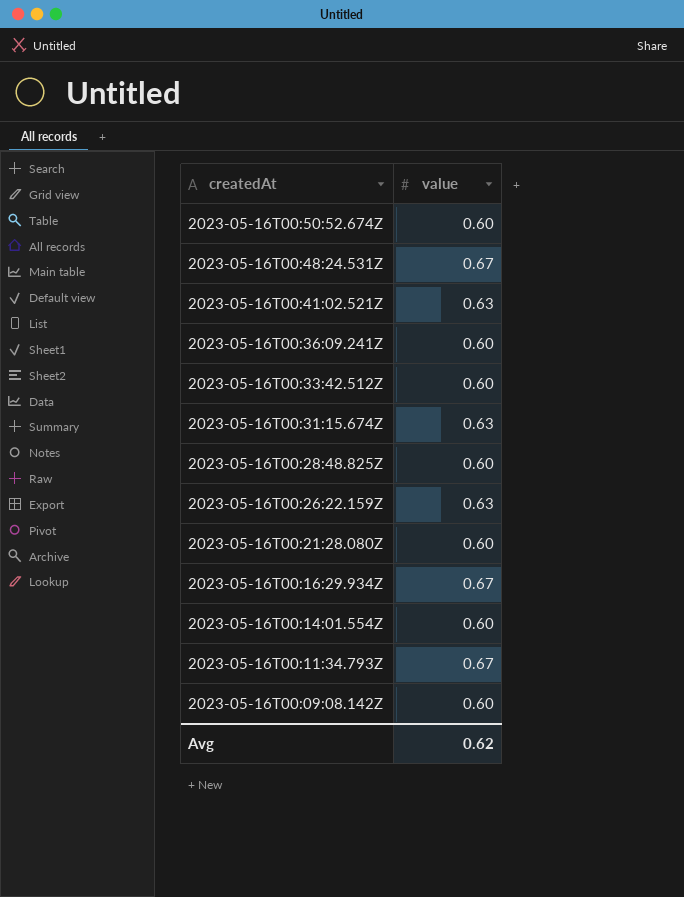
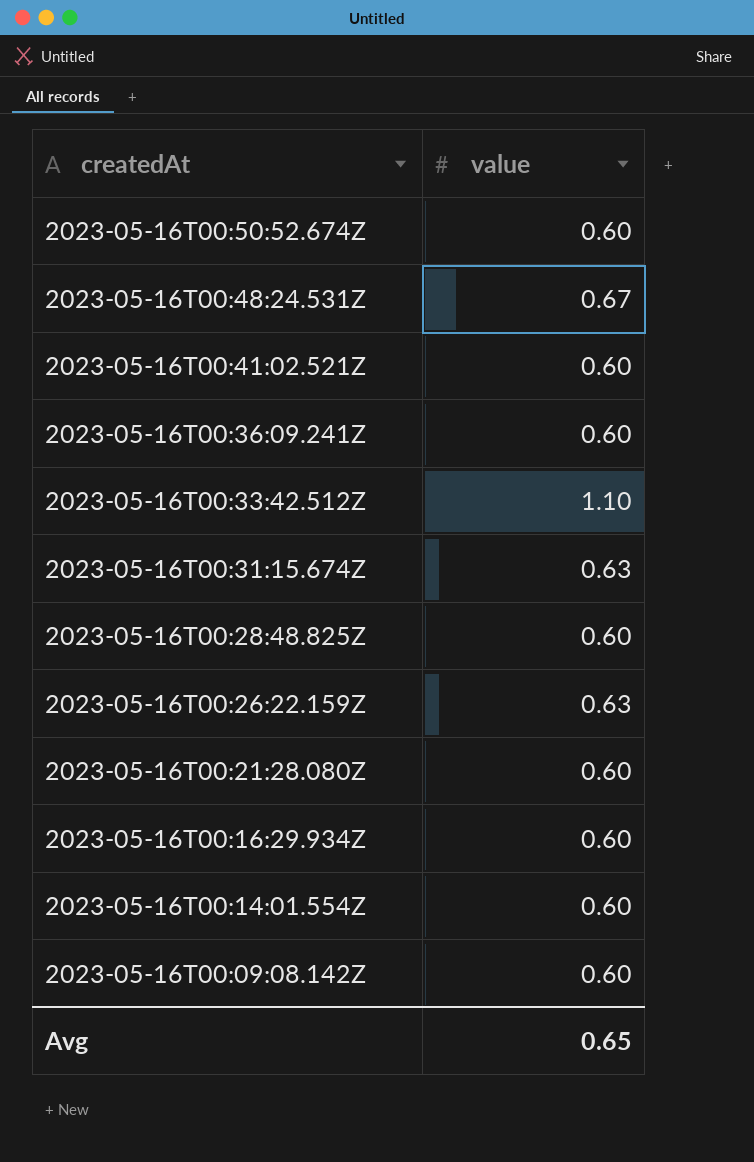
row 2023-05-16T00:11:34.793Z: 0.67 -> none
2023-05-16T00:41:02.521Z | value: 0.63 -> 0.60
2023-05-16T00:33:42.512Z | value: 0.60 -> 1.10
2023-05-16T00:16:29.934Z | value: 0.67 -> 0.60
Avg | value: 0.62 -> 0.65

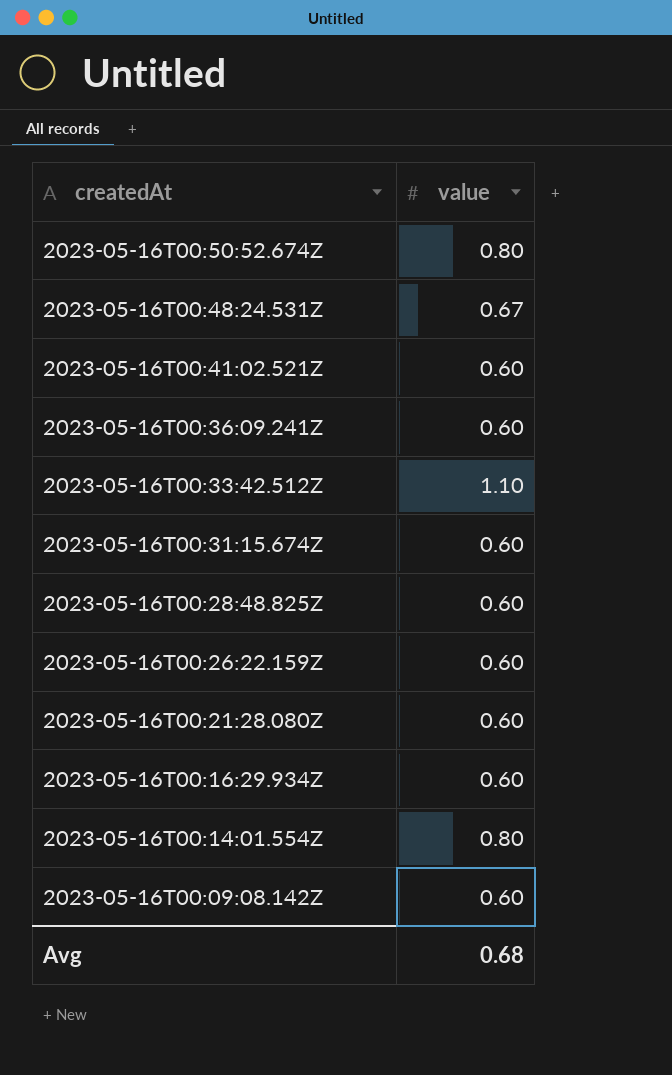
2023-05-16T00:50:52.674Z | value: 0.60 -> 0.80
2023-05-16T00:31:15.674Z | value: 0.63 -> 0.60
2023-05-16T00:26:22.159Z | value: 0.63 -> 0.60
2023-05-16T00:14:01.554Z | value: 0.60 -> 0.80
Avg | value: 0.65 -> 0.68

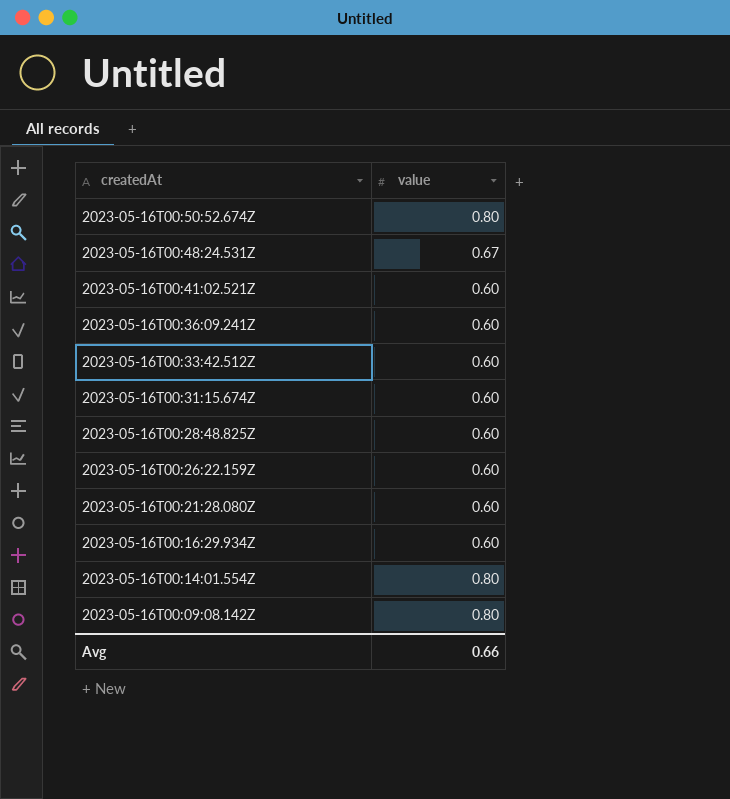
2023-05-16T00:33:42.512Z | value: 1.10 -> 0.60
2023-05-16T00:09:08.142Z | value: 0.60 -> 0.80
Avg | value: 0.68 -> 0.66

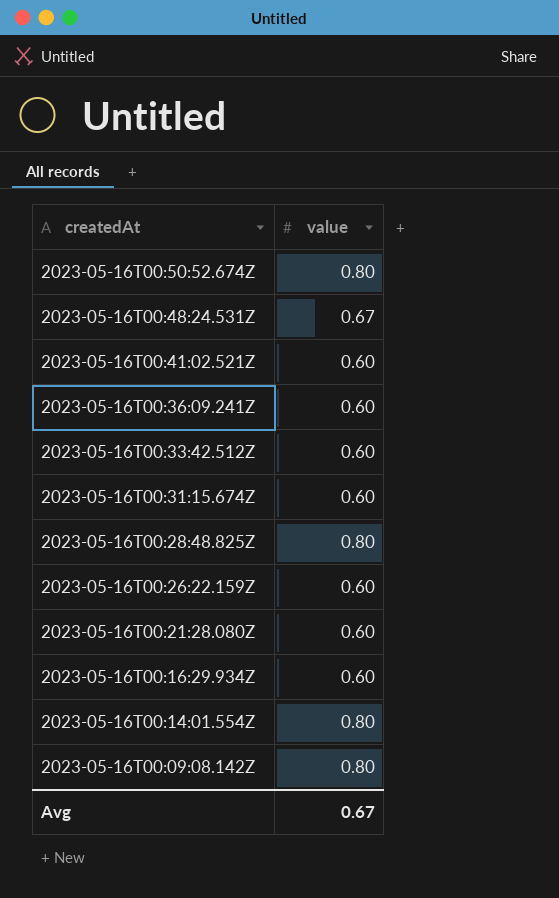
2023-05-16T00:28:48.825Z | value: 0.60 -> 0.80
Avg | value: 0.66 -> 0.67

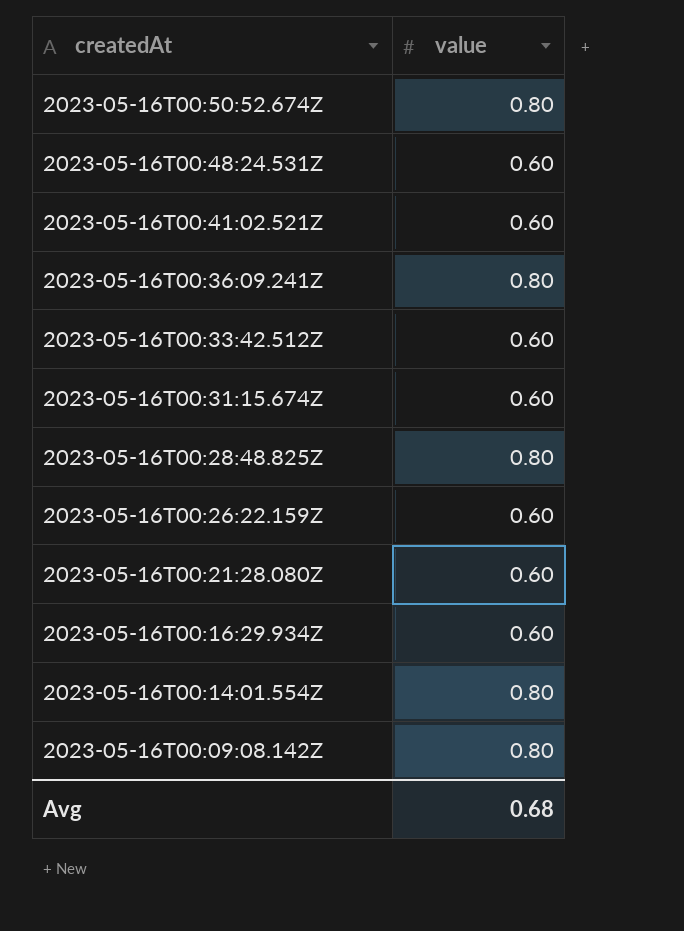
2023-05-16T00:48:24.531Z | value: 0.67 -> 0.60
2023-05-16T00:36:09.241Z | value: 0.60 -> 0.80
Avg | value: 0.67 -> 0.68

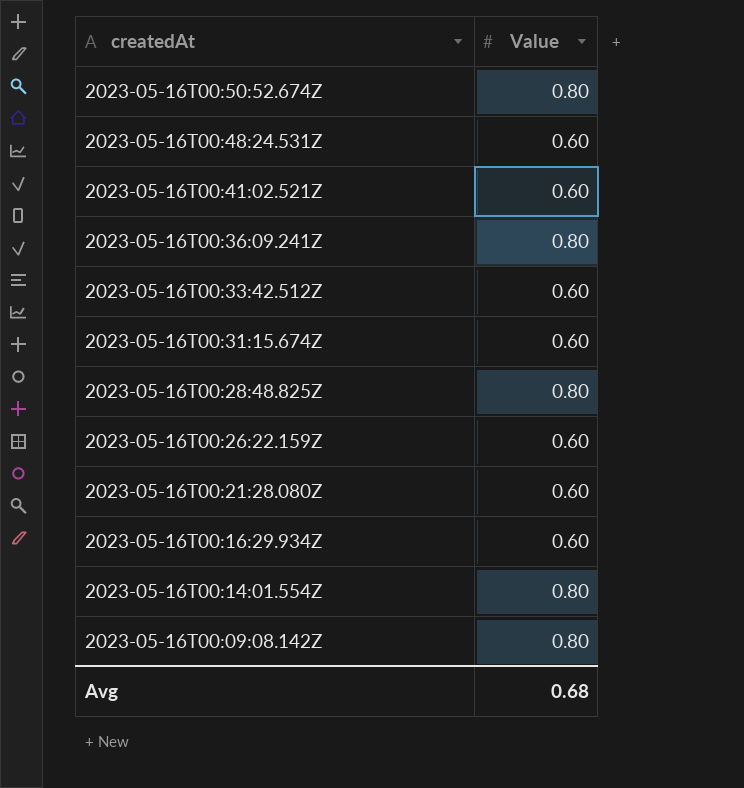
column name: value -> Value

